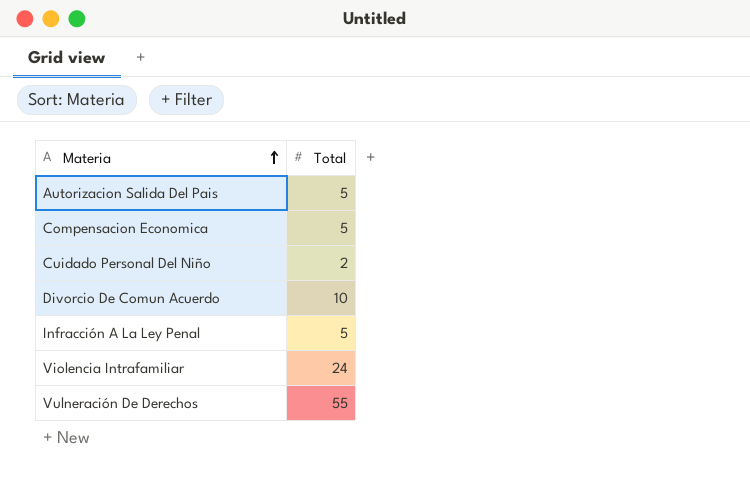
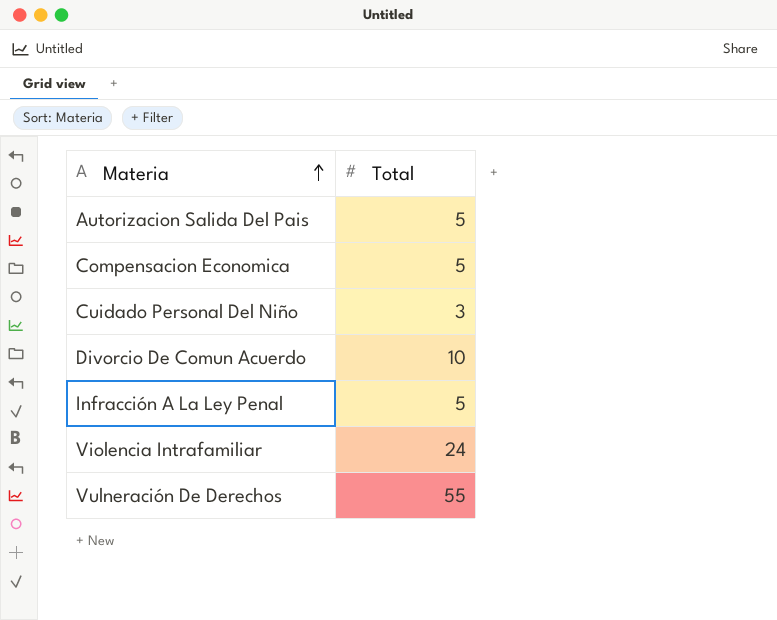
Cuidado Personal Del Niño | Total: 2 -> 3

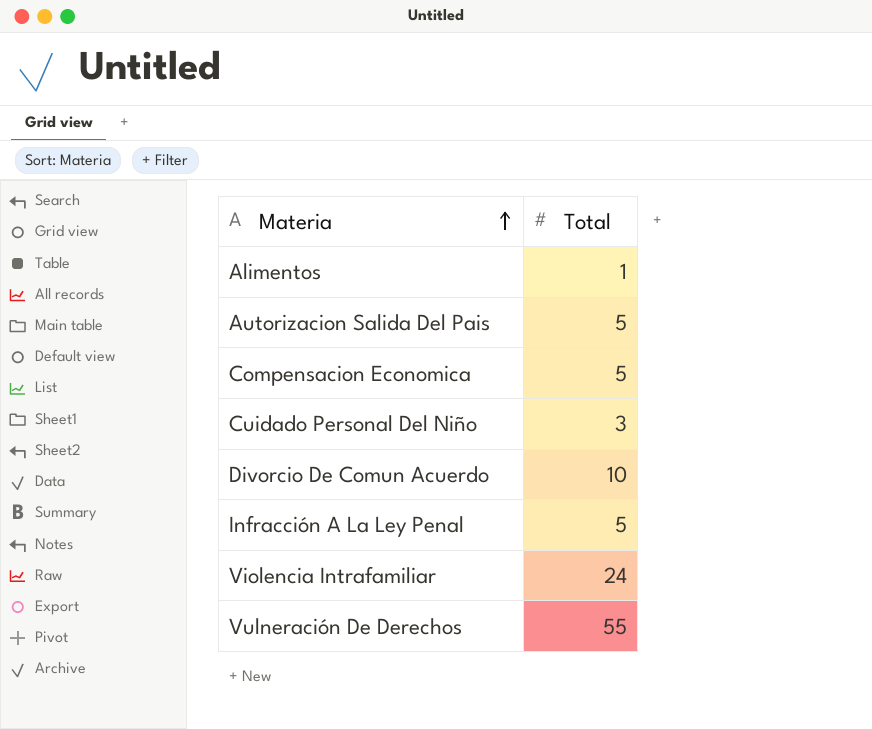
row Alimentos: none -> 1

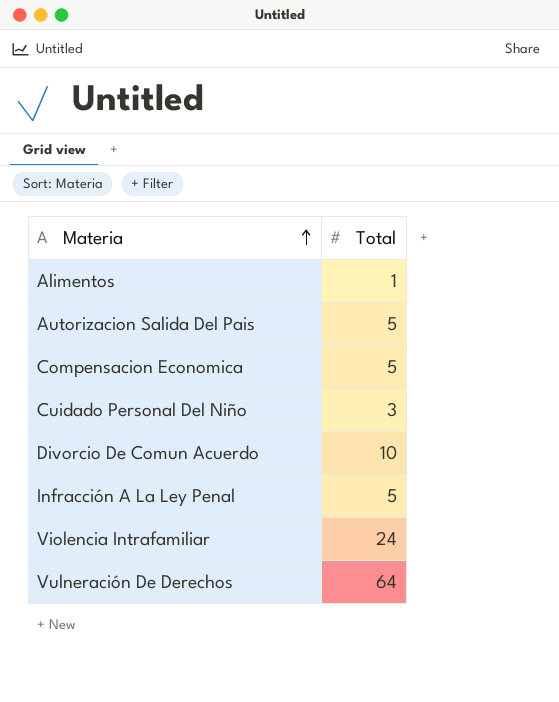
Vulneración De Derechos | Total: 55 -> 64

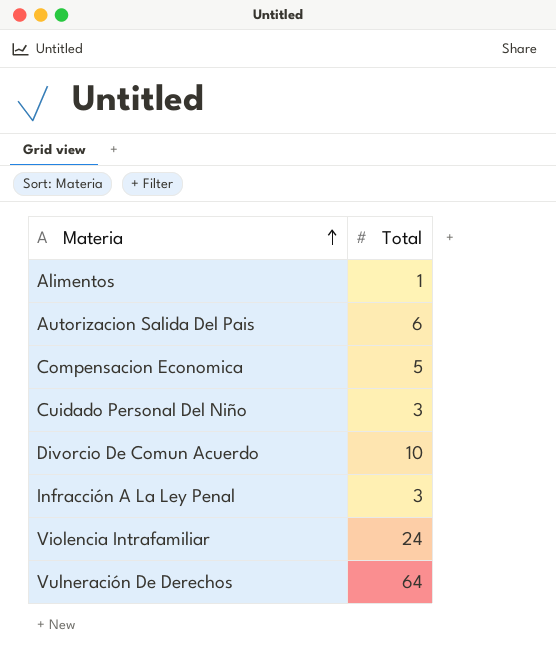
Autorizacion Salida Del Pais | Total: 5 -> 6
Infracción A La Ley Penal | Total: 5 -> 3

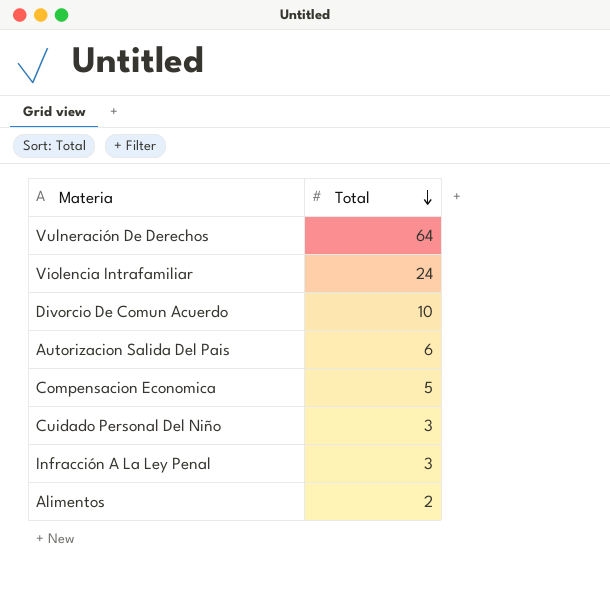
row order: Materia ascending -> Total descending
Alimentos | Total: 1 -> 2

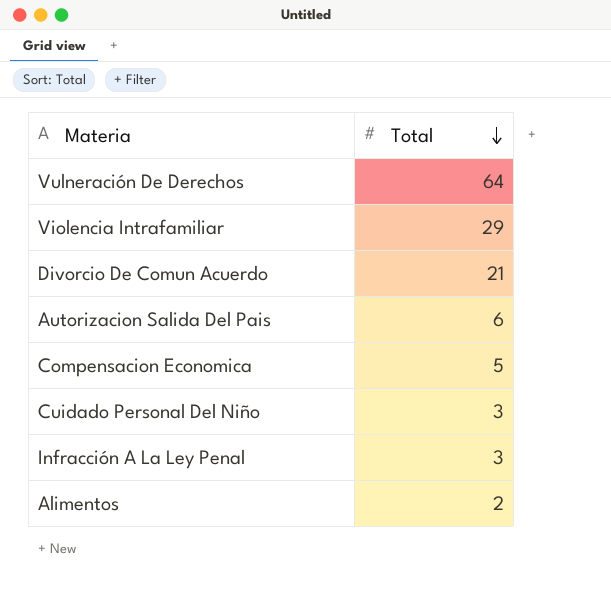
Violencia Intrafamiliar | Total: 24 -> 29
Divorcio De Comun Acuerdo | Total: 10 -> 21

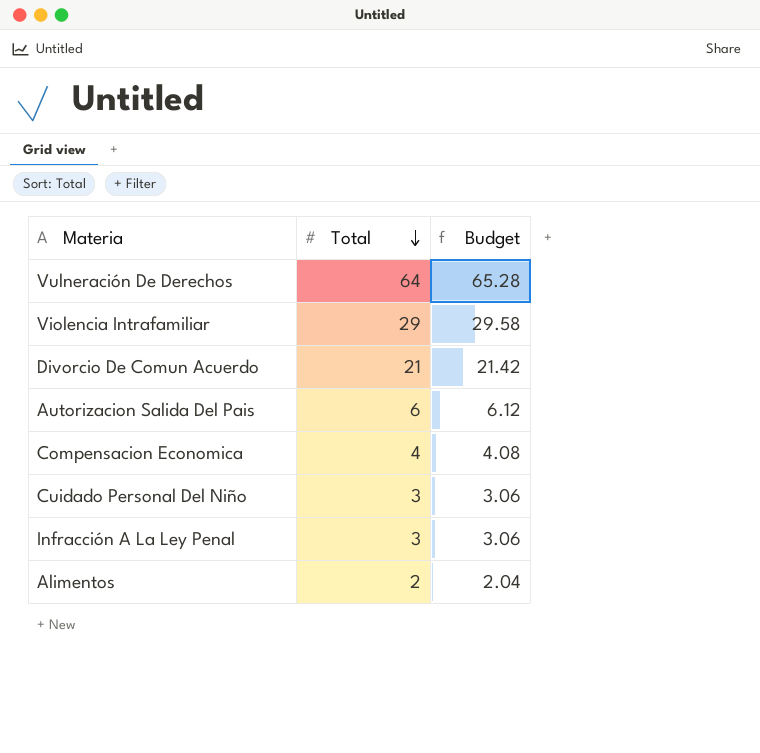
column Budget | formula: none -> [Total] * 1.02
Compensacion Economica | Total: 5 -> 4

